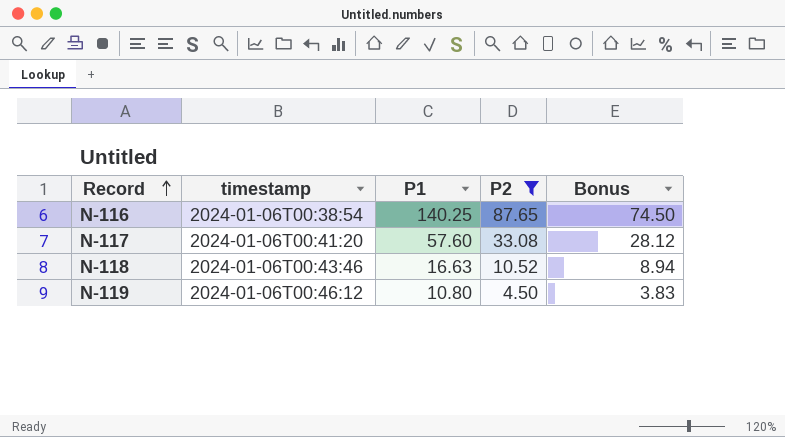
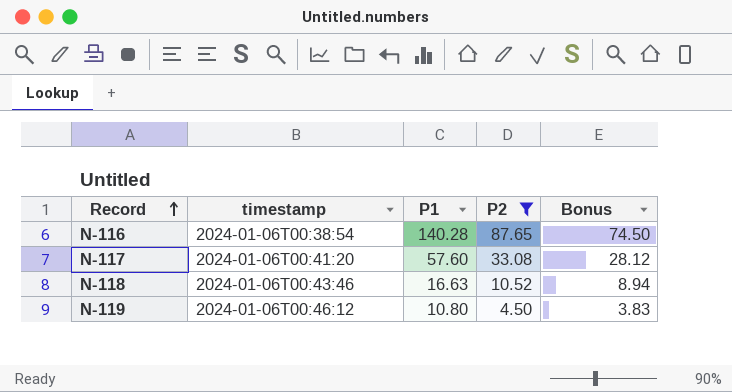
N-116 | P1: 140.25 -> 140.28

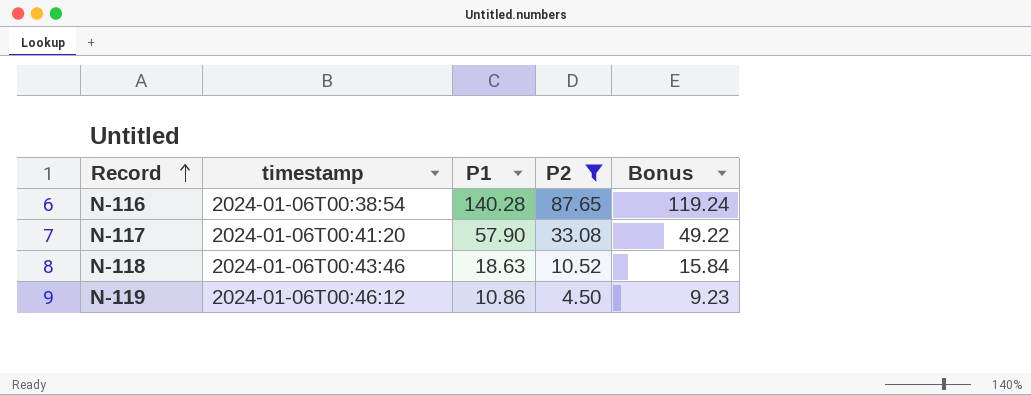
column Bonus | formula: [P2] * 0.85 -> [P1] * 0.85
N-117 | P1: 57.60 -> 57.90
N-118 | P1: 16.63 -> 18.63
N-119 | P1: 10.80 -> 10.86

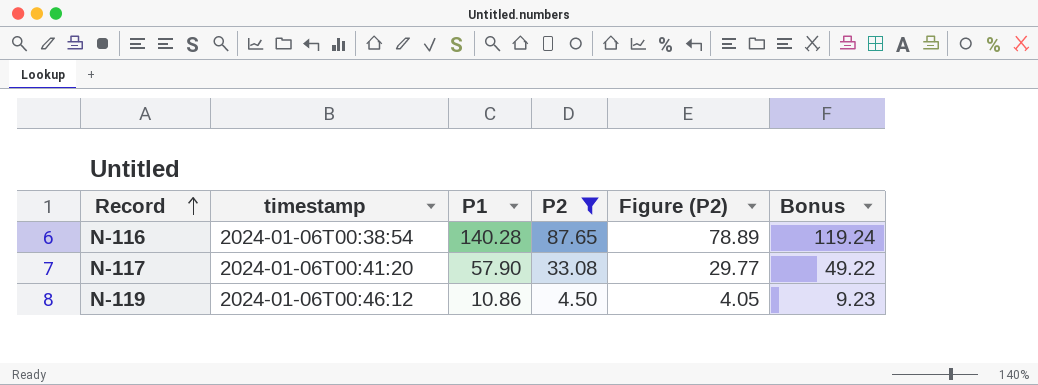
column Figure (P2) | formula: none -> [P2] * 0.9
row N-118: 2024-01-06T00:43:46 | 18.63 | 10.52 | 15.84 -> none

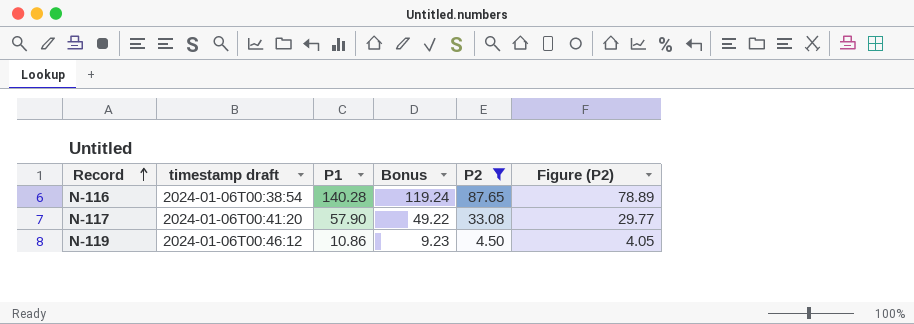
column name: timestamp -> timestamp draft
column Bonus | position: 6 -> 4

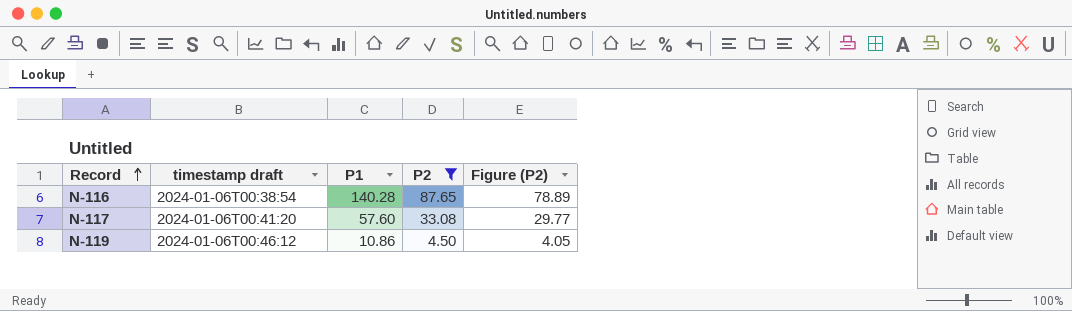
column Bonus | formula: [P1] * 0.85 -> none
N-117 | P1: 57.90 -> 57.60

